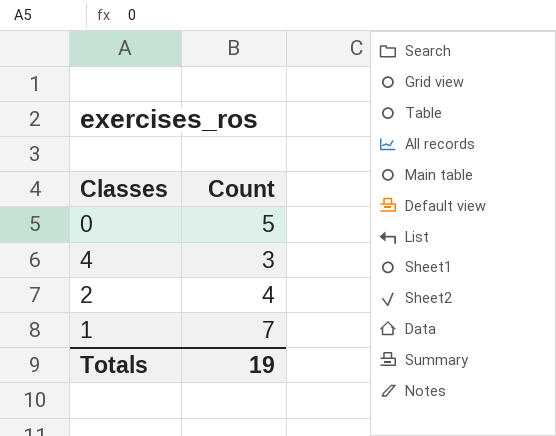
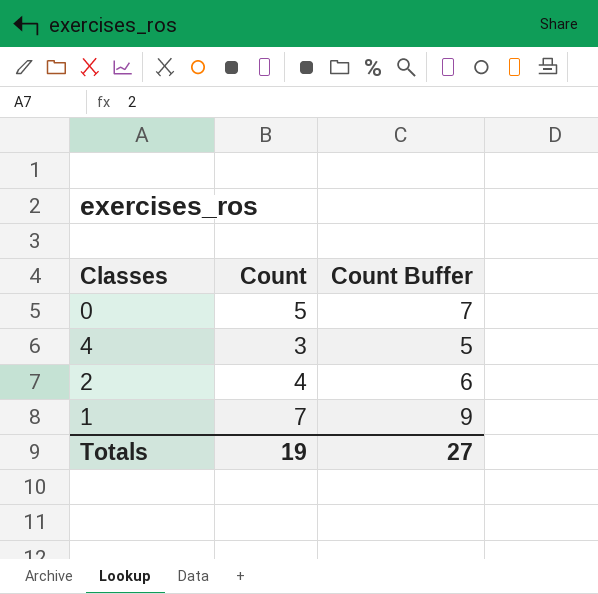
column Count Buffer | formula: none -> [Count] + 2

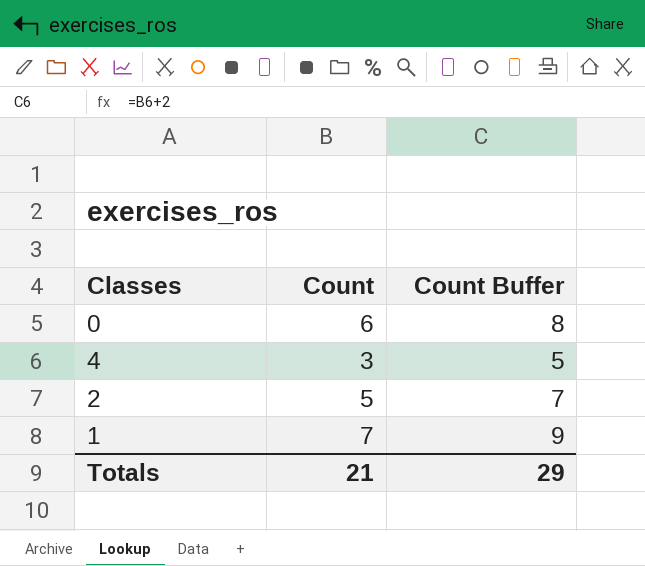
0 | Count: 5 -> 6
0 | Count Buffer: 7 -> 8
2 | Count: 4 -> 5
2 | Count Buffer: 6 -> 7
Totals | Count: 19 -> 21
Totals | Count Buffer: 27 -> 29

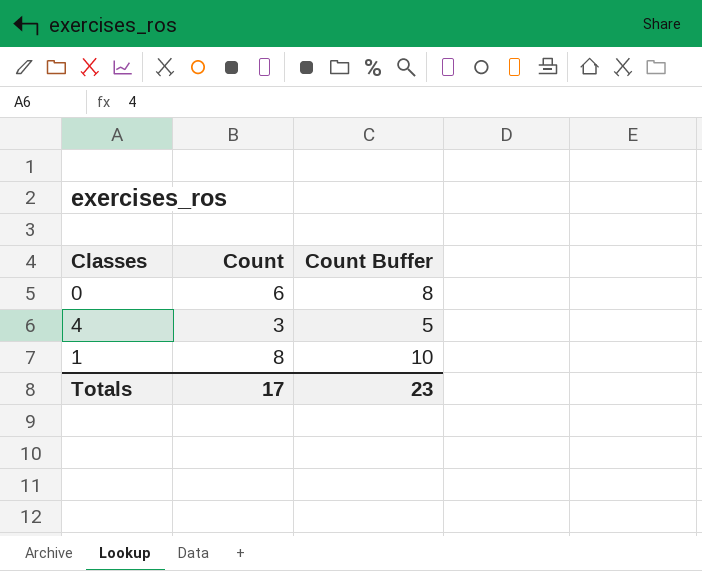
row 2: 5 | 7 -> none
1 | Count: 7 -> 8
1 | Count Buffer: 9 -> 10
Totals | Count: 21 -> 17
Totals | Count Buffer: 29 -> 23

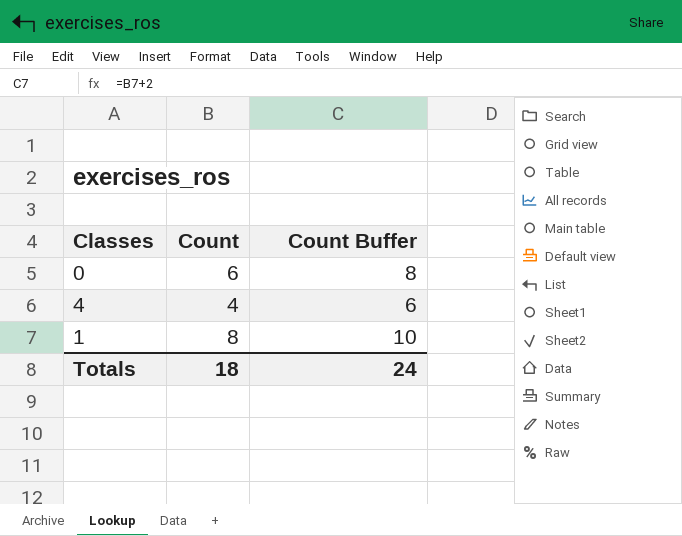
4 | Count: 3 -> 4
4 | Count Buffer: 5 -> 6
Totals | Count: 17 -> 18
Totals | Count Buffer: 23 -> 24

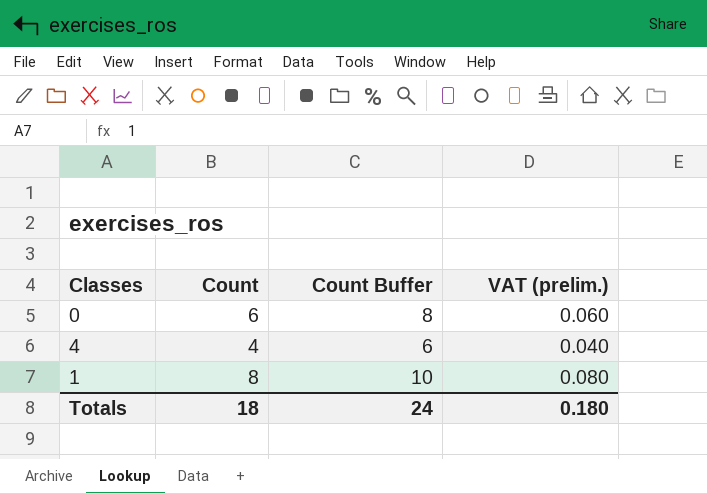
column VAT (prelim.) | formula: none -> [Count] * 0.01

